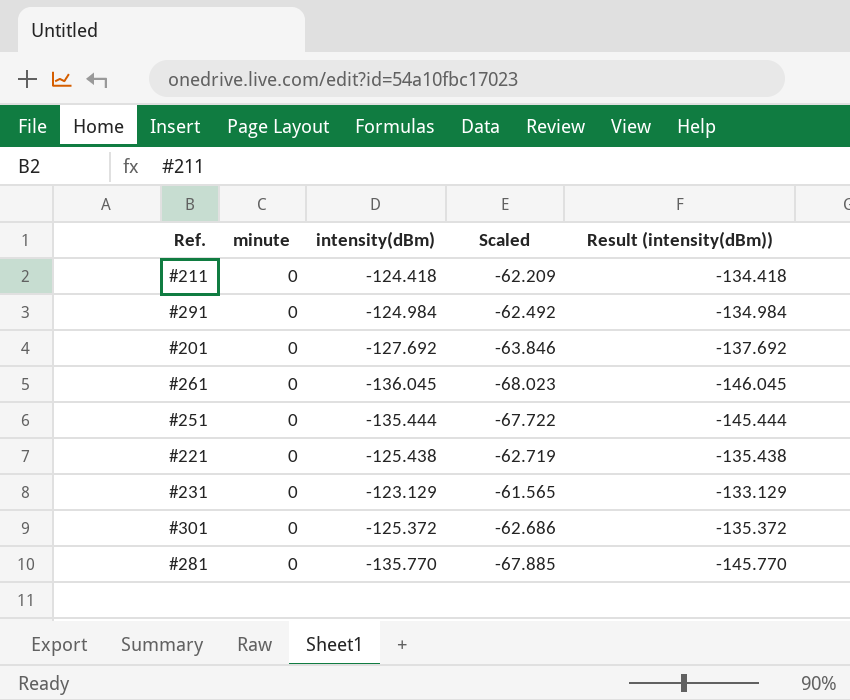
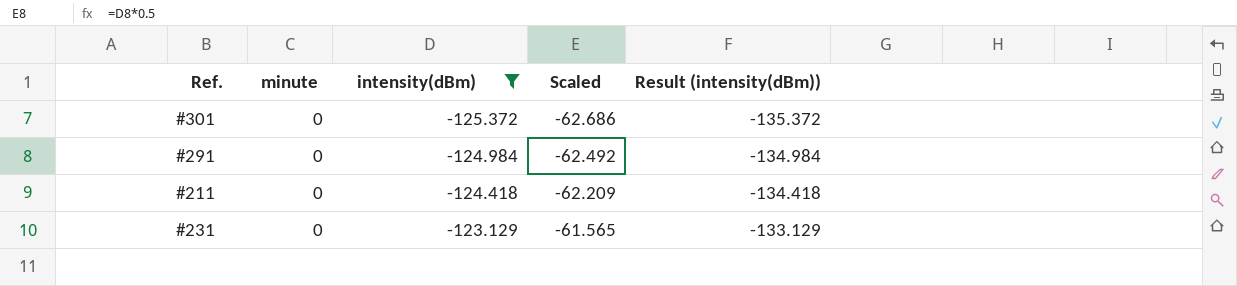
filter: none -> intensity(dBm) >= -125.372
row order: none -> intensity(dBm) ascending

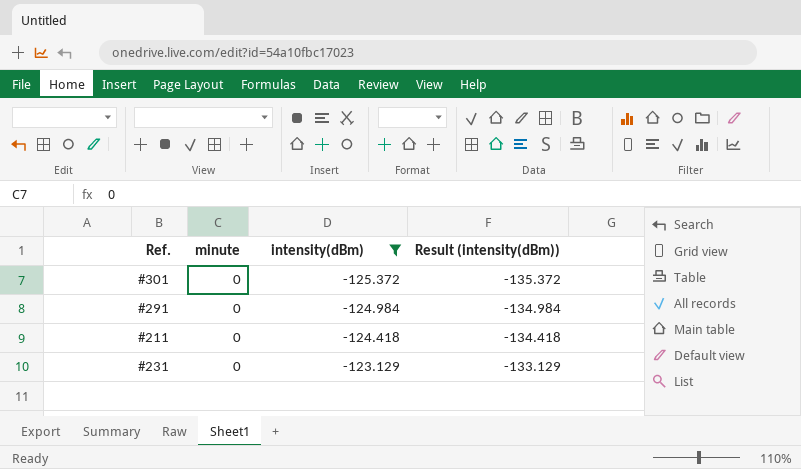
column Scaled | formula: [intensity(dBm)] * 0.5 -> none

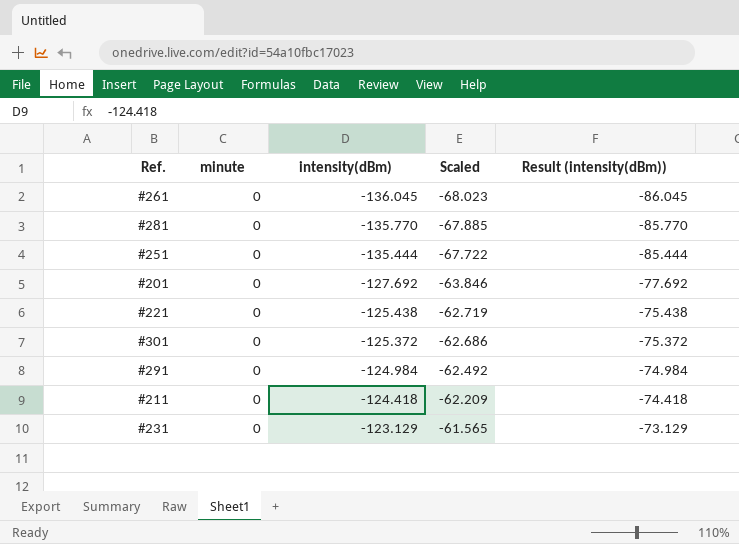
filter: intensity(dBm) >= -125.372 -> none
column Scaled | formula: none -> [intensity(dBm)] * 0.5
column Result (intensity(dBm)) | formula: [intensity(dBm)] - 10 -> [intensity(dBm)] + 50

